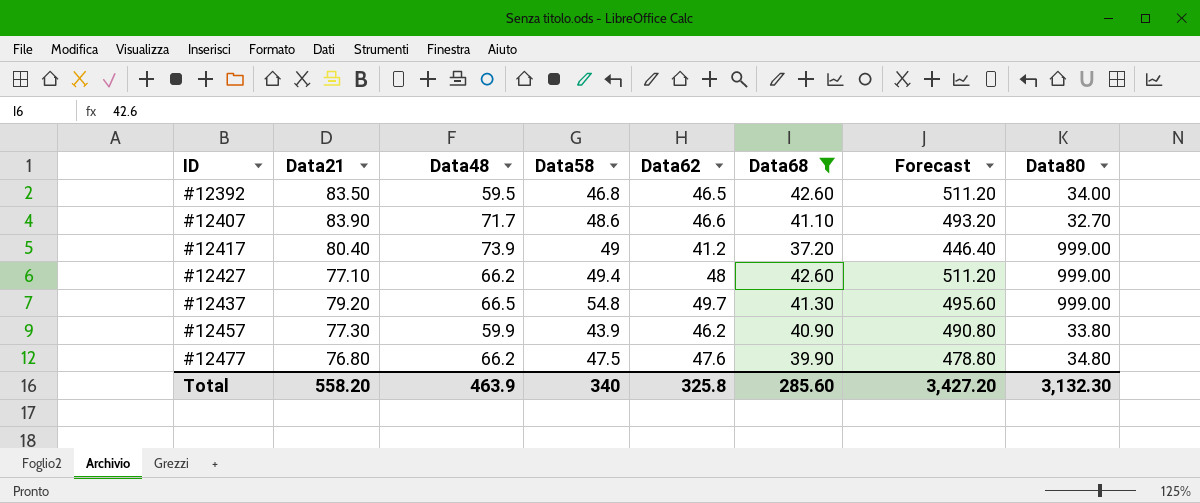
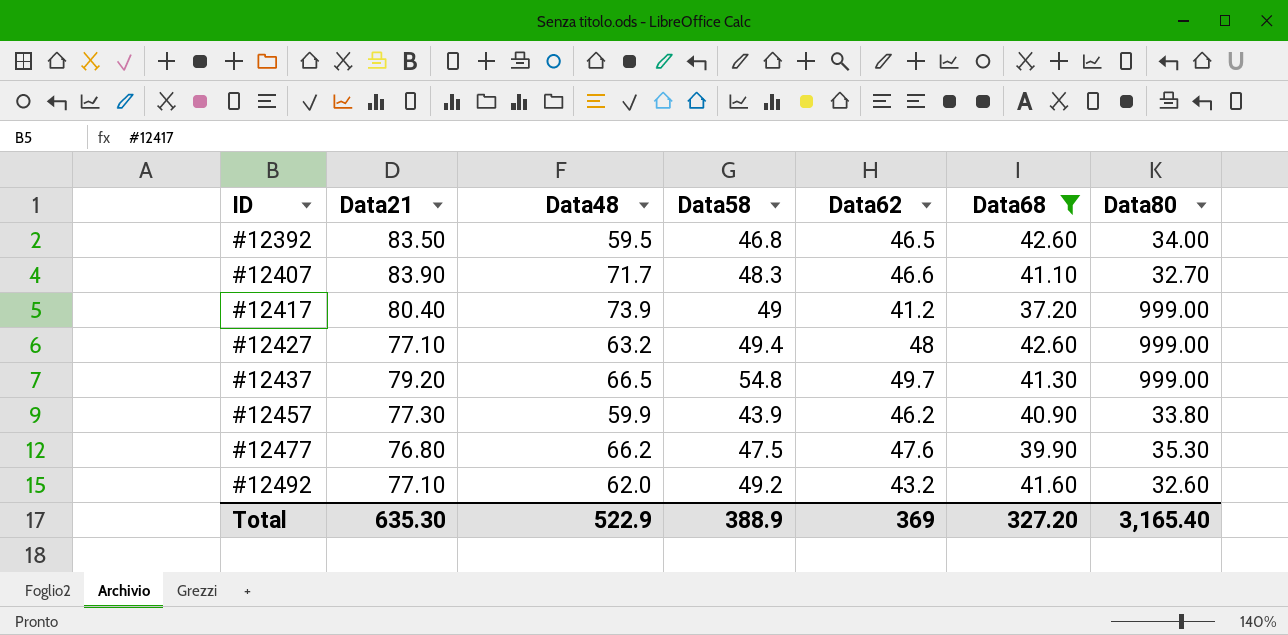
column Forecast | formula: [Data68] * 12 -> none
#12407 | Data58: 48.6 -> 48.3
#12427 | Data48: 66.2 -> 63.2
#12477 | Data80: 34.80 -> 35.30
row #12492: none -> 77.10 | 62.0 | 49.2 | 43.2 | 41.60 | 32.60
Total | Data21: 558.20 -> 635.30
Total | Data48: 463.9 -> 522.9
Total | Data58: 340 -> 388.9
Total | Data62: 325.8 -> 369
Total | Data68: 285.60 -> 327.20
Total | Data80: 3,132.30 -> 3,165.40

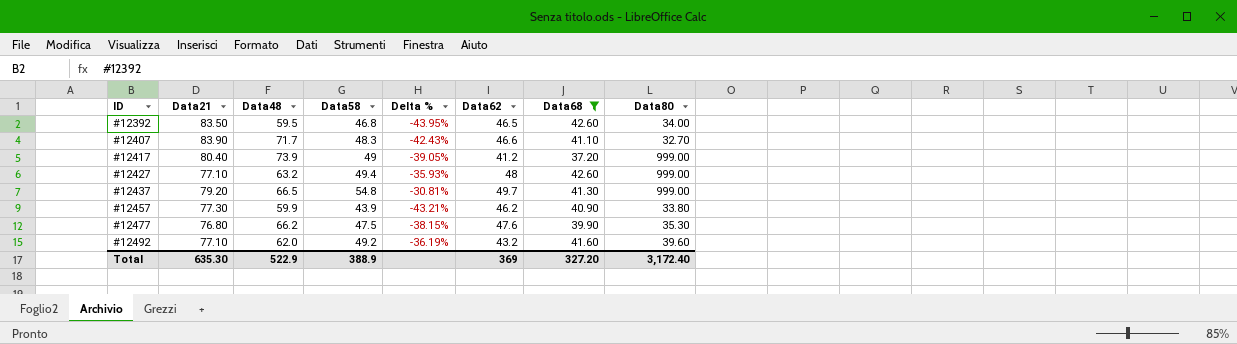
column Delta % | formula: none -> ([Data58] - [Data21]) / [Data21]
#12492 | Data80: 32.60 -> 39.60
Total | Data80: 3,165.40 -> 3,172.40

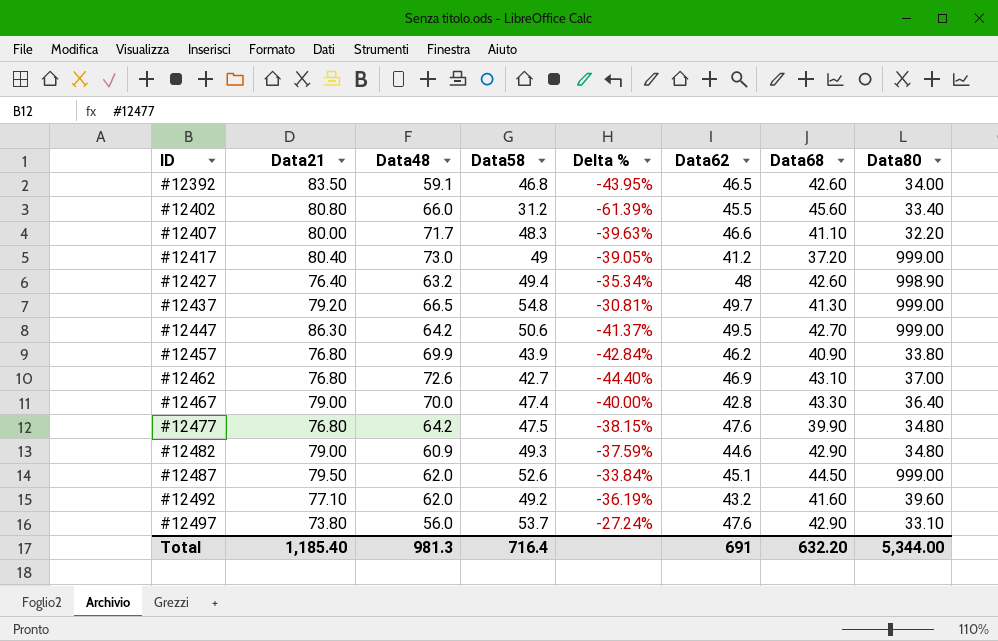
filter: Data68 <= 42.60 -> none
#12392 | Data48: 59.5 -> 59.1
#12407 | Data21: 83.90 -> 80.00
#12407 | Delta %: -42.43% -> -39.63%
#12407 | Data80: 32.70 -> 32.20
#12417 | Data48: 73.9 -> 73.0
#12427 | Data21: 77.10 -> 76.40
#12427 | Delta %: -35.93% -> -35.34%
#12427 | Data80: 999.00 -> 998.90
#12457 | Data21: 77.30 -> 76.80
#12457 | Data48: 59.9 -> 69.9
#12457 | Delta %: -43.21% -> -42.84%
#12477 | Data48: 66.2 -> 64.2
#12477 | Data80: 35.30 -> 34.80
Total | Data21: 635.30 -> 1,185.40
Total | Data48: 522.9 -> 981.3
Total | Data58: 388.9 -> 716.4
Total | Data62: 369 -> 691
Total | Data68: 327.20 -> 632.20
Total | Data80: 3,172.40 -> 5,344.00

